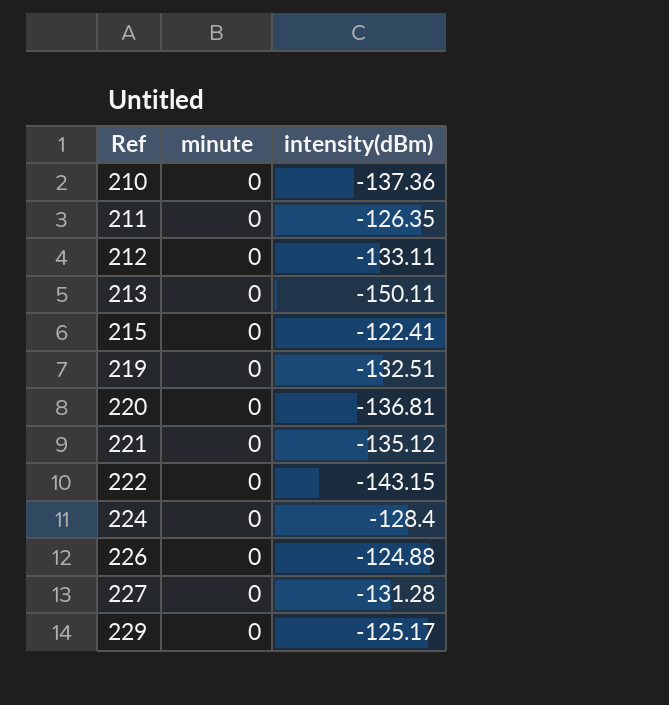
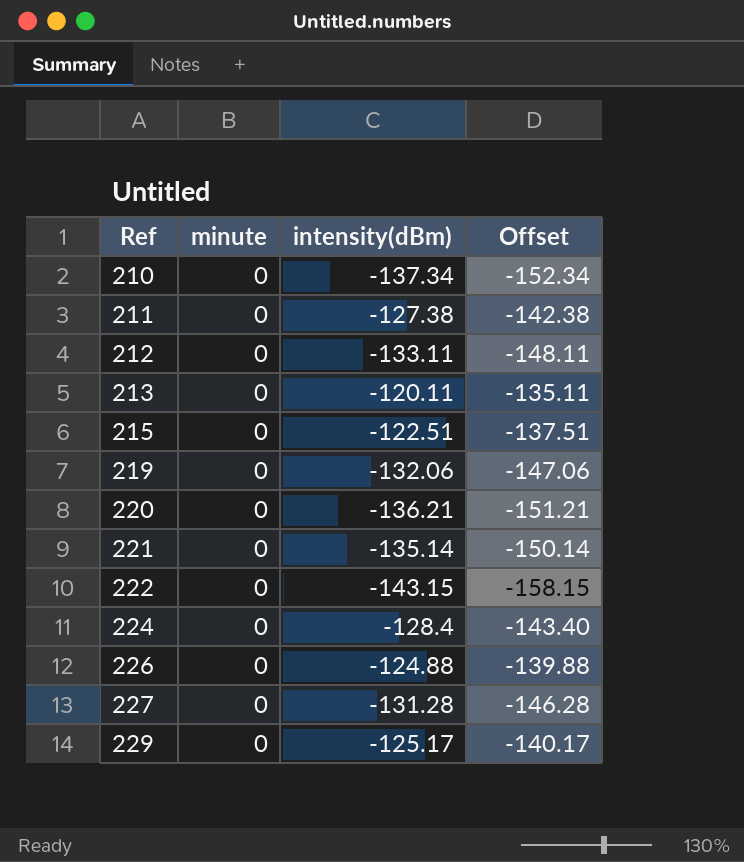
column Offset | formula: none -> [intensity(dBm)] - 15
210 | intensity(dBm): -137.36 -> -137.34
211 | intensity(dBm): -126.35 -> -127.38
213 | intensity(dBm): -150.11 -> -120.11
215 | intensity(dBm): -122.41 -> -122.51
219 | intensity(dBm): -132.51 -> -132.06
220 | intensity(dBm): -136.81 -> -136.21
221 | intensity(dBm): -135.12 -> -135.14

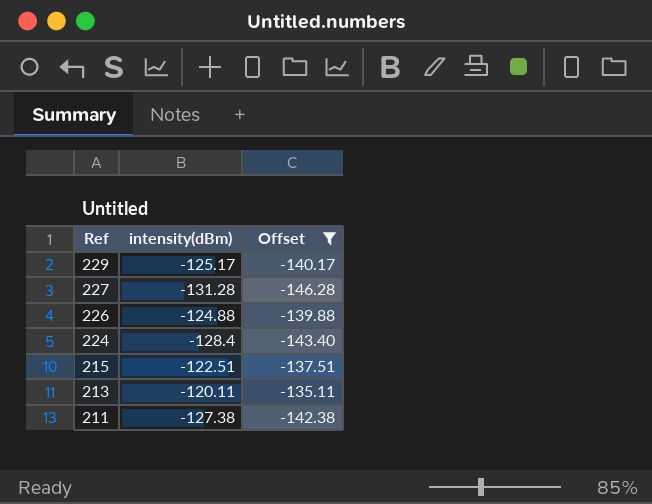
filter: none -> Offset >= -146.28
row order: Ref ascending -> Ref descending
column minute | position: 2 -> none

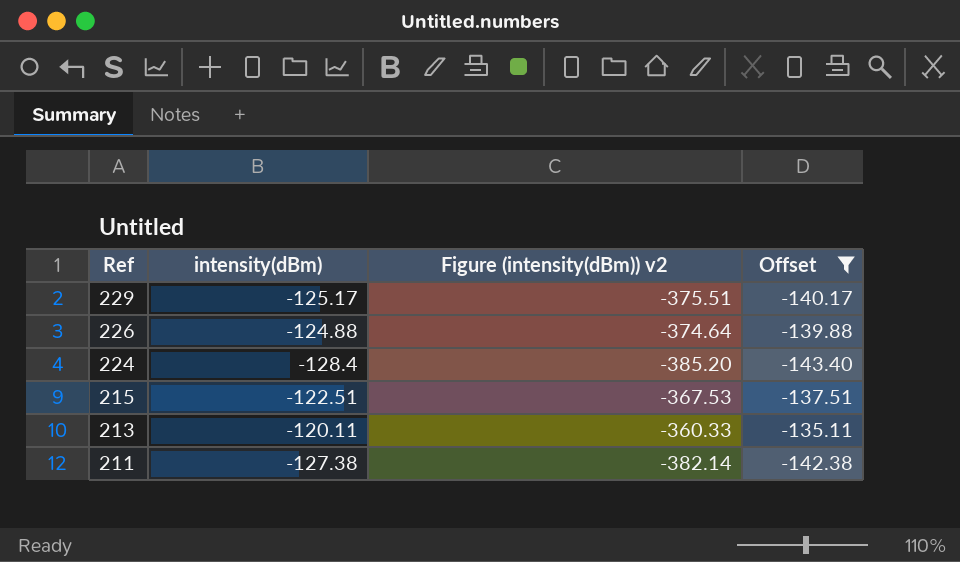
column Figure (intensity(dBm)) v2 | formula: none -> [intensity(dBm)] * 3
row 227: -131.28 | -146.28 -> none

